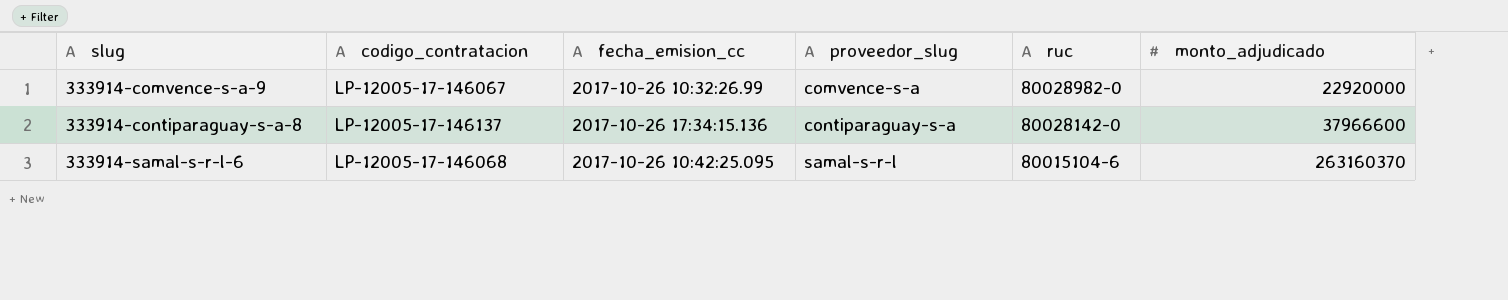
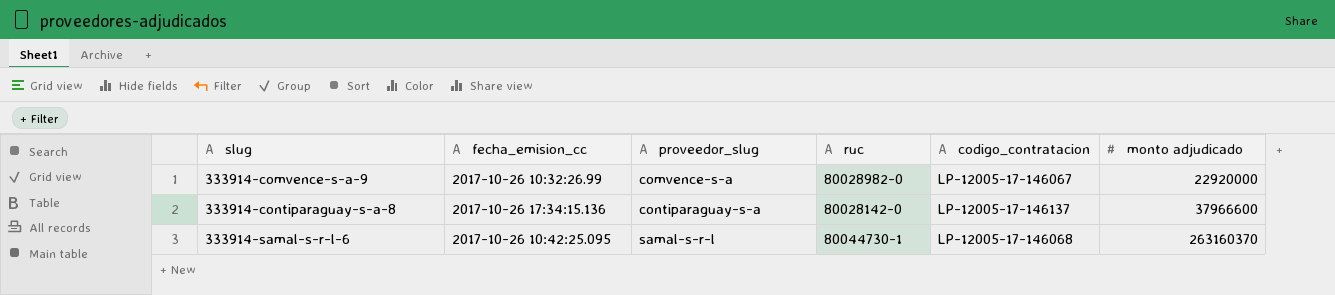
column codigo_contratacion | position: 2 -> 5
column name: monto_adjudicado -> monto adjudicado
333914-samal-s-r-l-6 | ruc: 80015104-6 -> 80044730-1

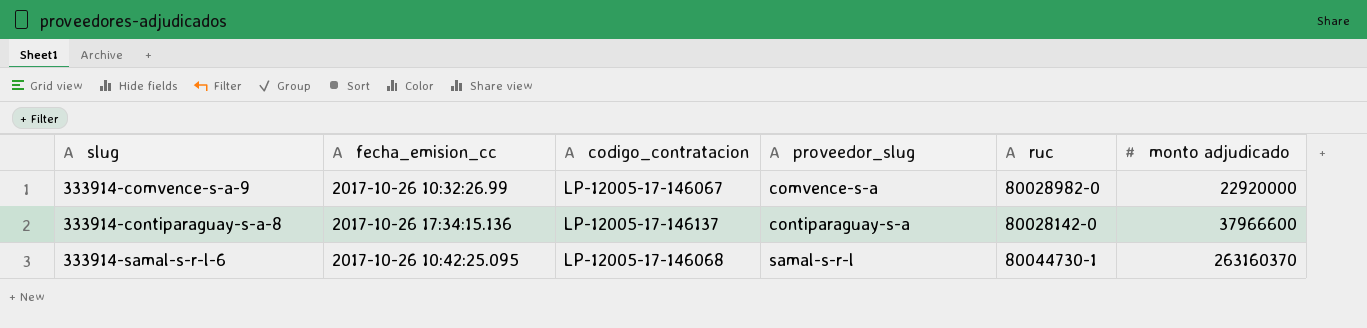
column codigo_contratacion | position: 5 -> 3

